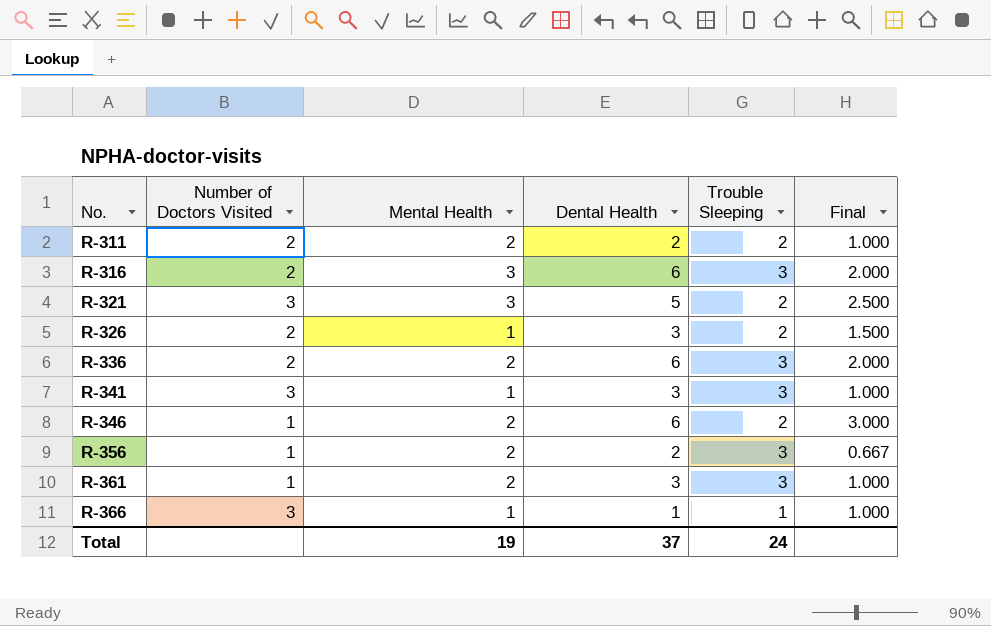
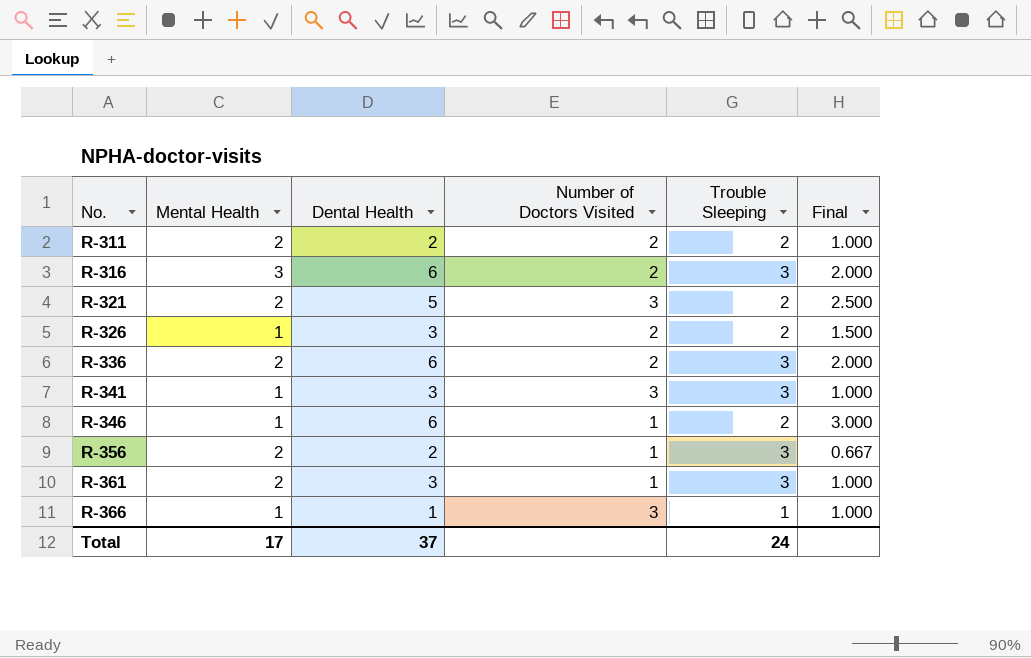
column Number of Doctors Visited | position: 2 -> 4
R-321 | Mental Health: 3 -> 2
R-346 | Mental Health: 2 -> 1
Total | Mental Health: 19 -> 17

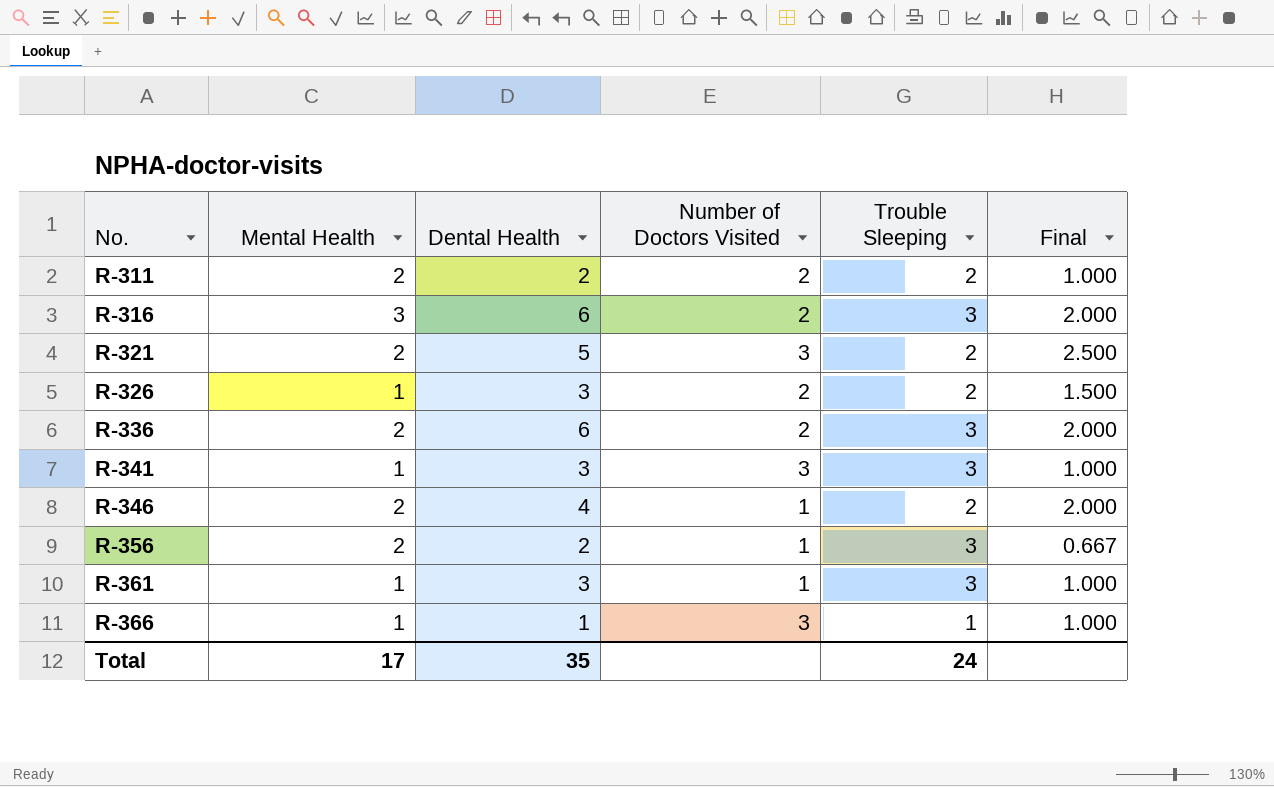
R-346 | Mental Health: 1 -> 2
R-346 | Dental Health: 6 -> 4
R-346 | Final: 3.000 -> 2.000
R-361 | Mental Health: 2 -> 1
Total | Dental Health: 37 -> 35

